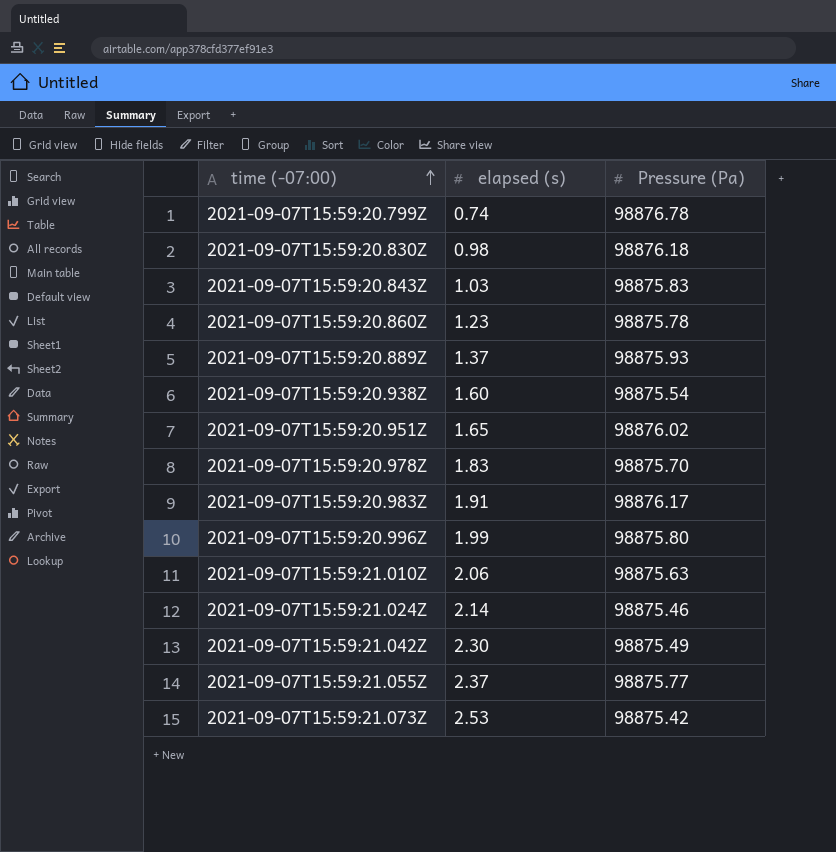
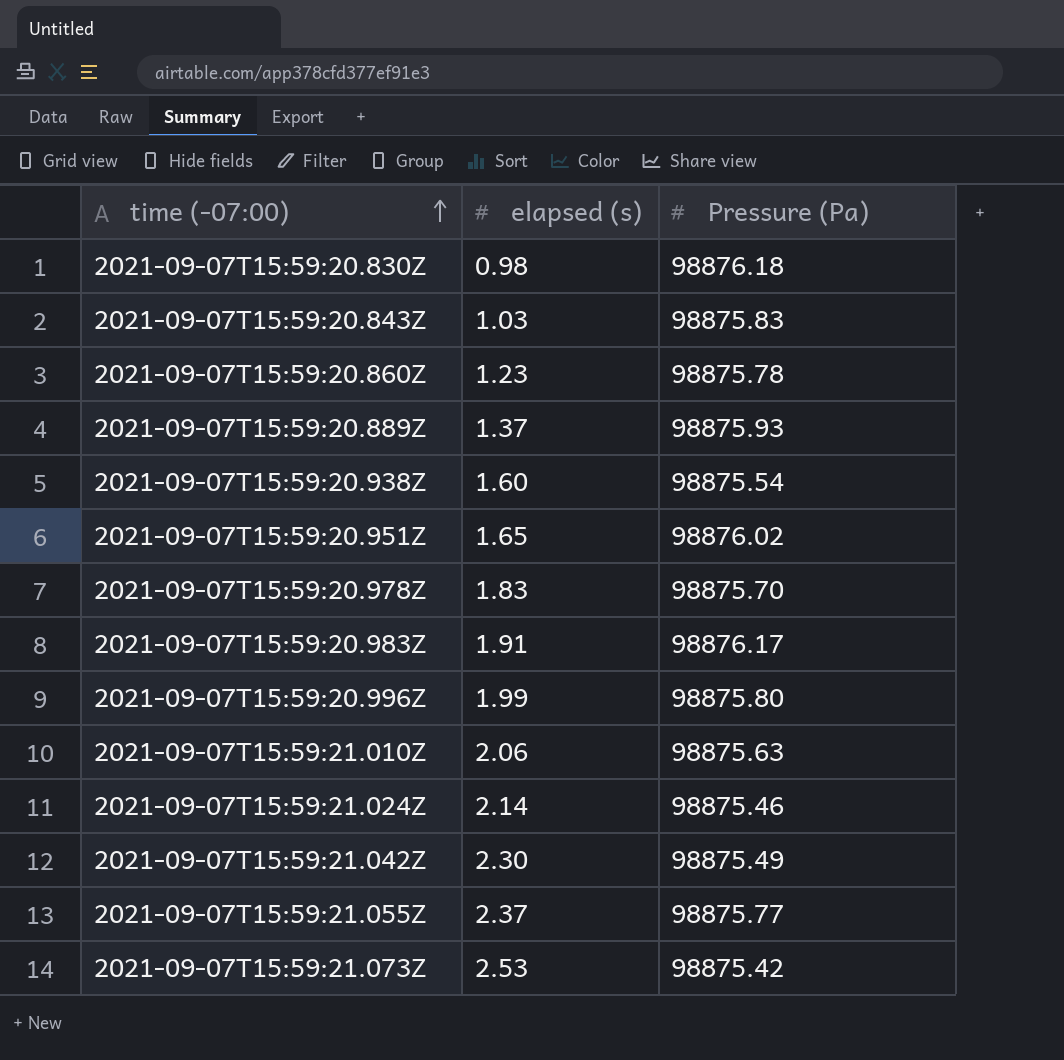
row 2021-09-07T15:59:20.799Z: 0.74 | 98876.78 -> none

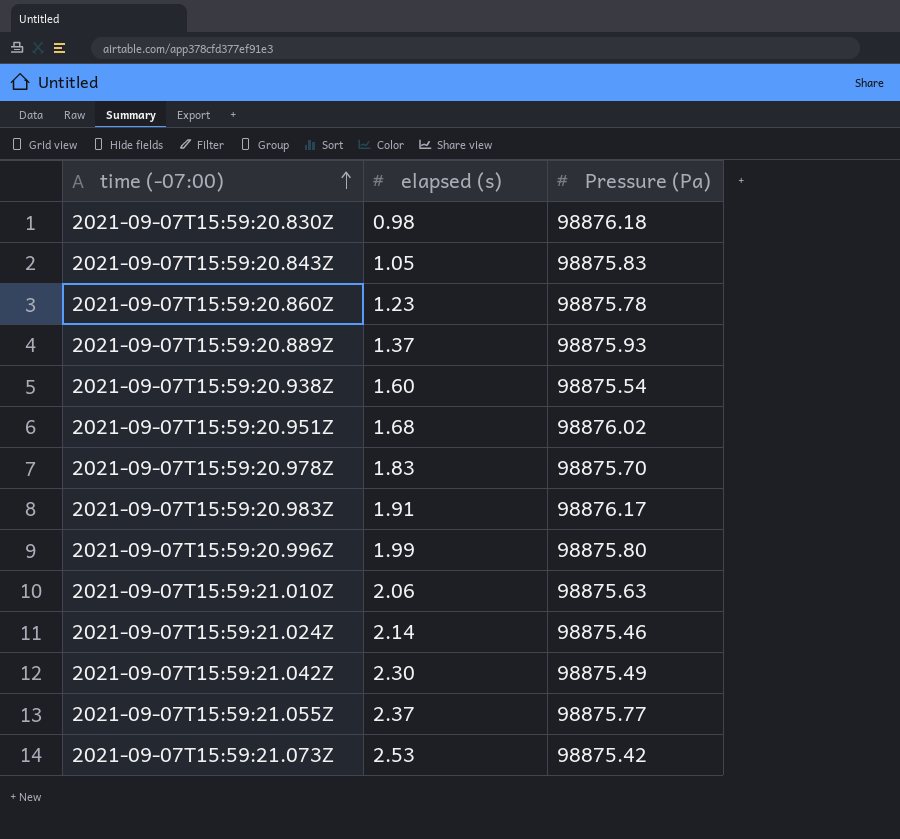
2021-09-07T15:59:20.843Z | elapsed (s): 1.03 -> 1.05
2021-09-07T15:59:20.951Z | elapsed (s): 1.65 -> 1.68

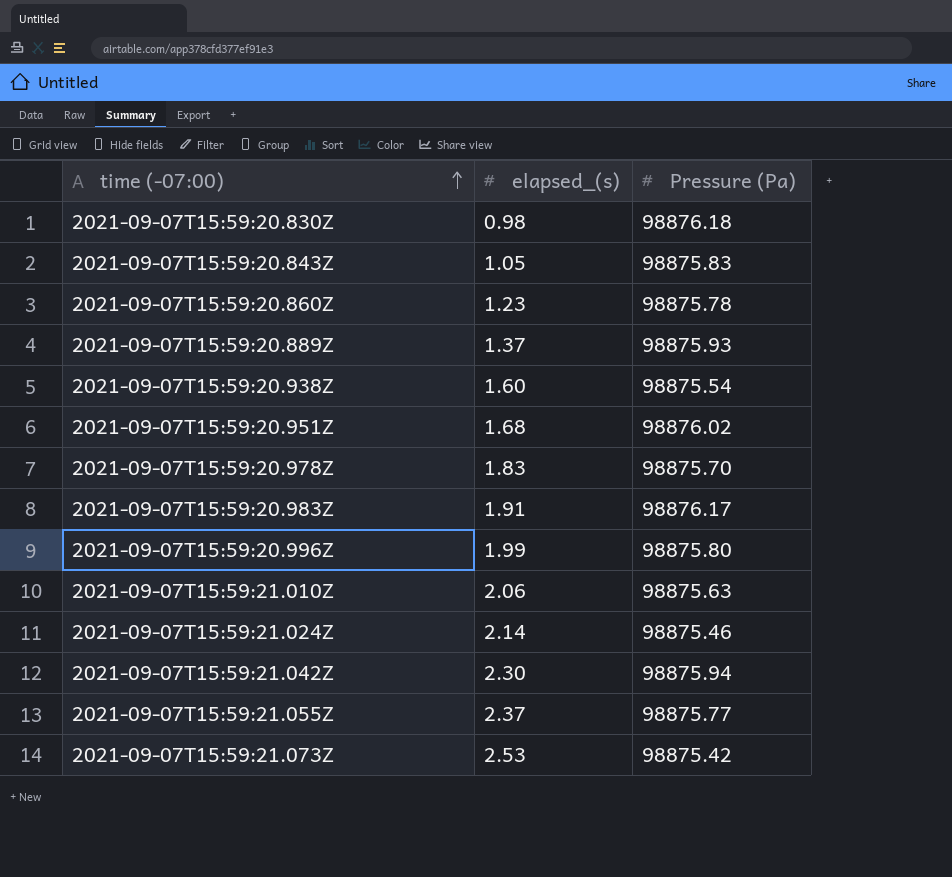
column name: elapsed (s) -> elapsed_(s)
2021-09-07T15:59:21.042Z | Pressure (Pa): 98875.49 -> 98875.94

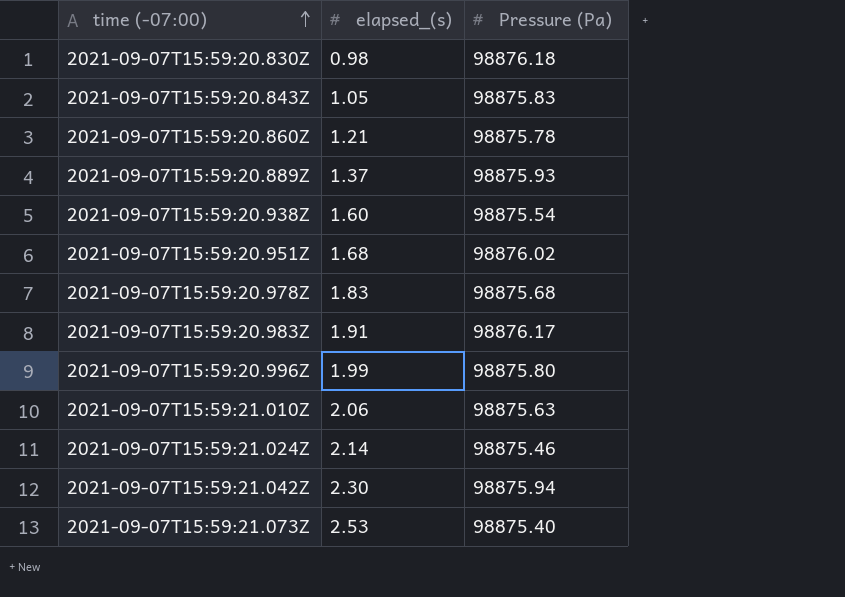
row 2021-09-07T15:59:21.055Z: 2.37 | 98875.77 -> none
2021-09-07T15:59:20.860Z | elapsed_(s): 1.23 -> 1.21
2021-09-07T15:59:20.978Z | Pressure (Pa): 98875.70 -> 98875.68
2021-09-07T15:59:21.073Z | Pressure (Pa): 98875.42 -> 98875.40

